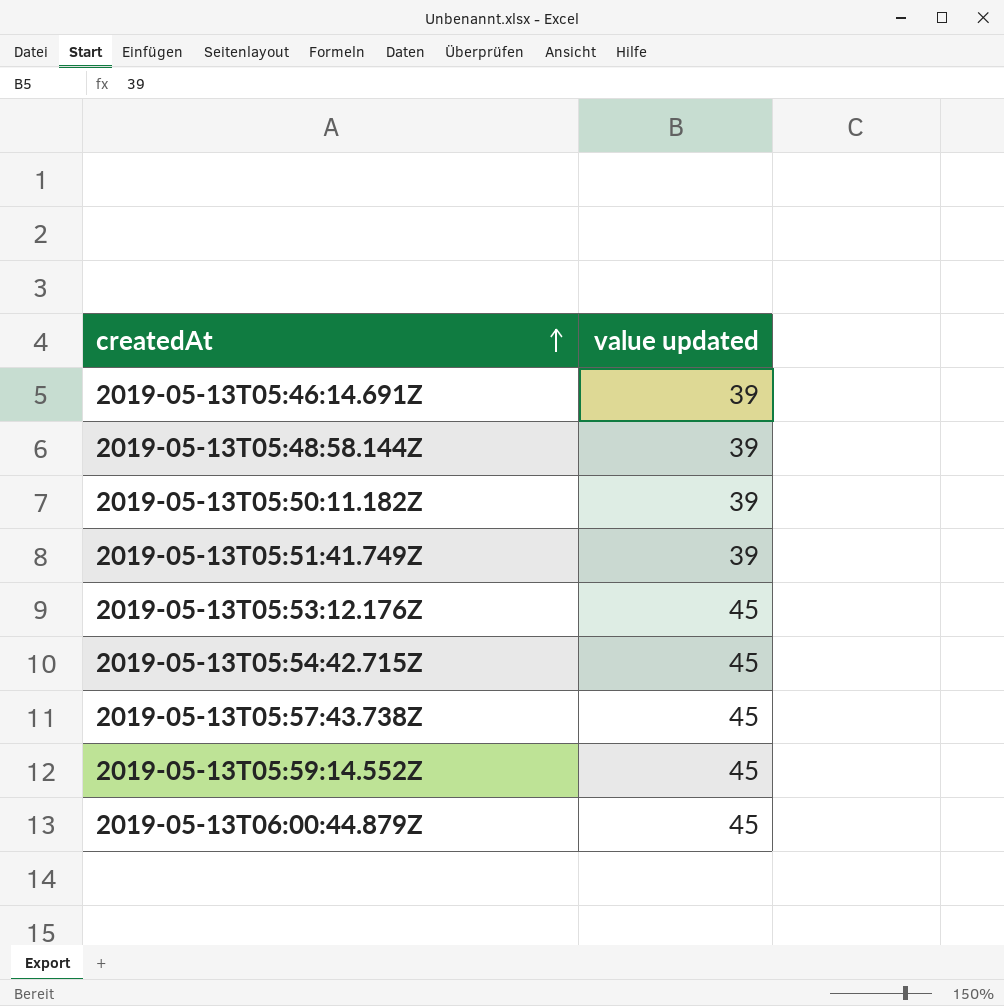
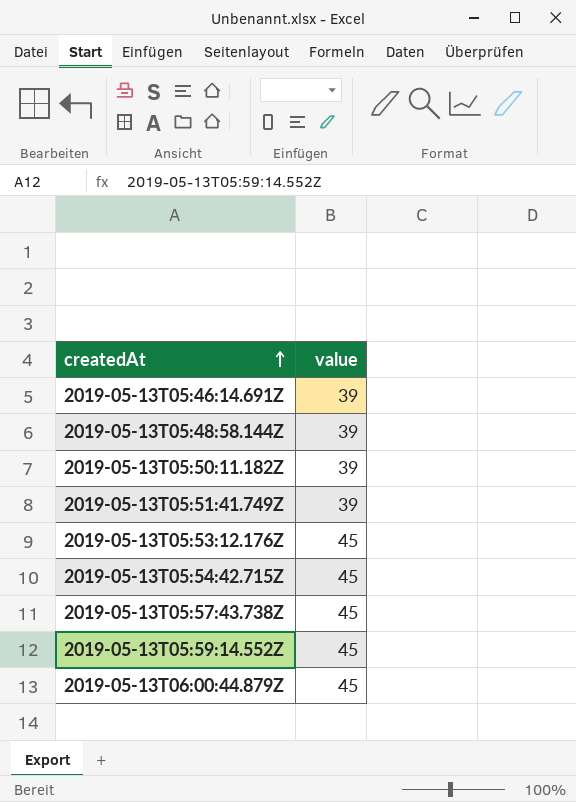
column name: value updated -> value

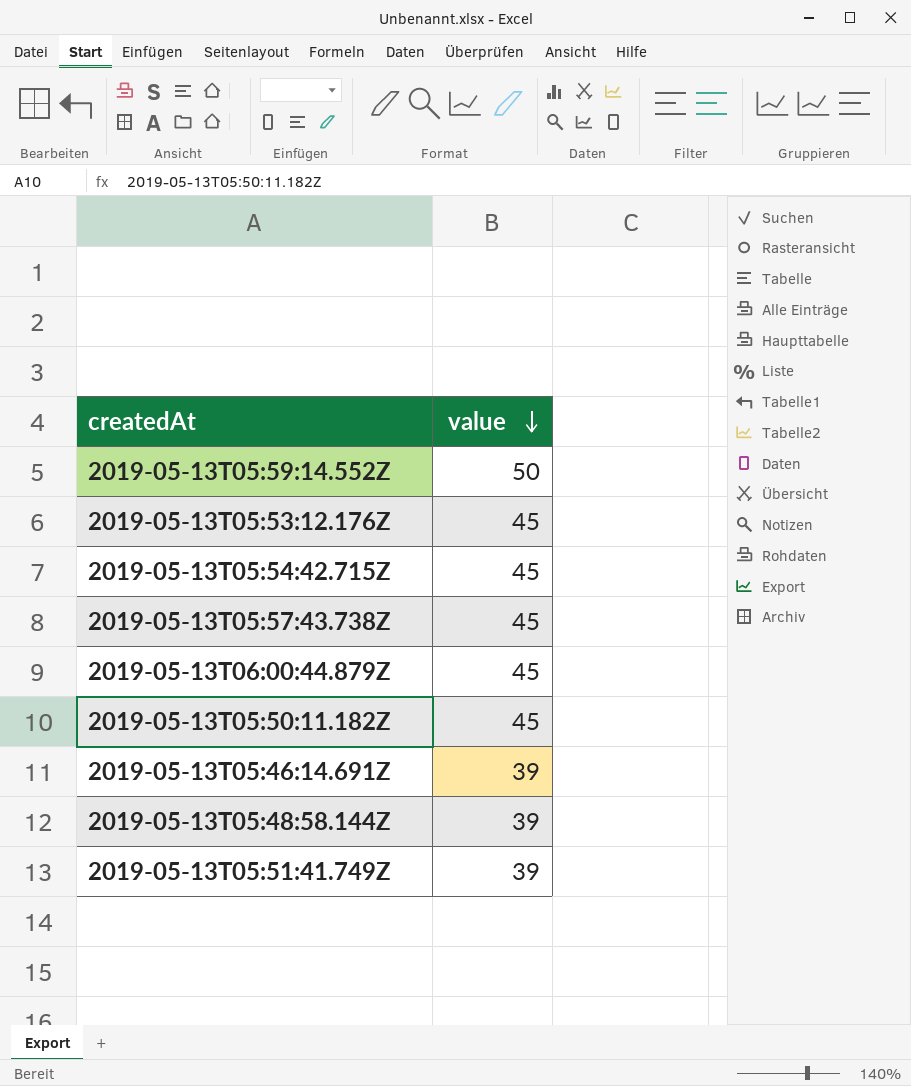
row order: createdAt ascending -> value descending
2019-05-13T05:59:14.552Z | value: 45 -> 50
2019-05-13T05:50:11.182Z | value: 39 -> 45

